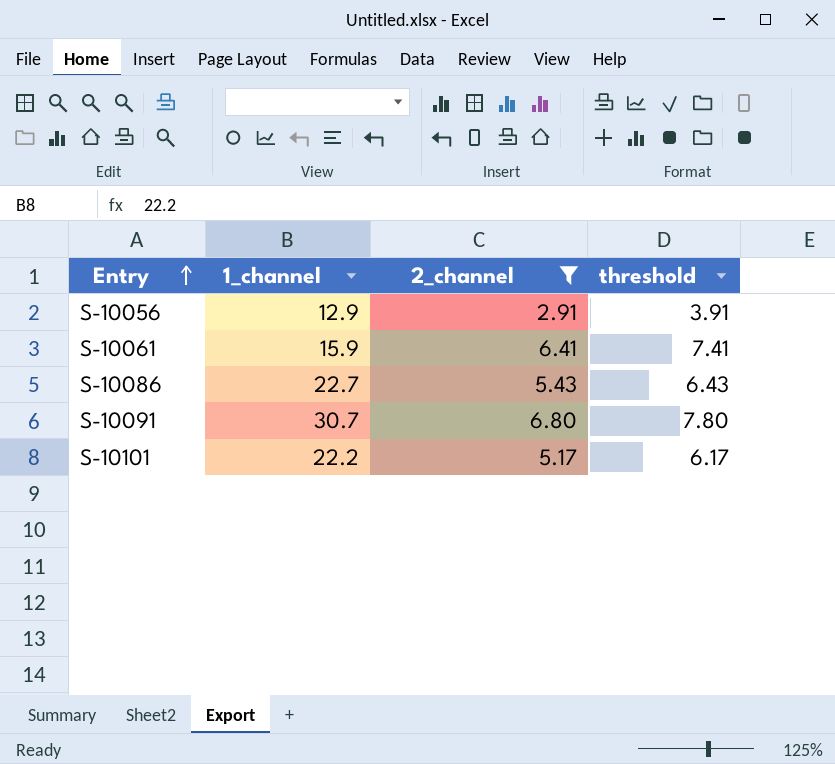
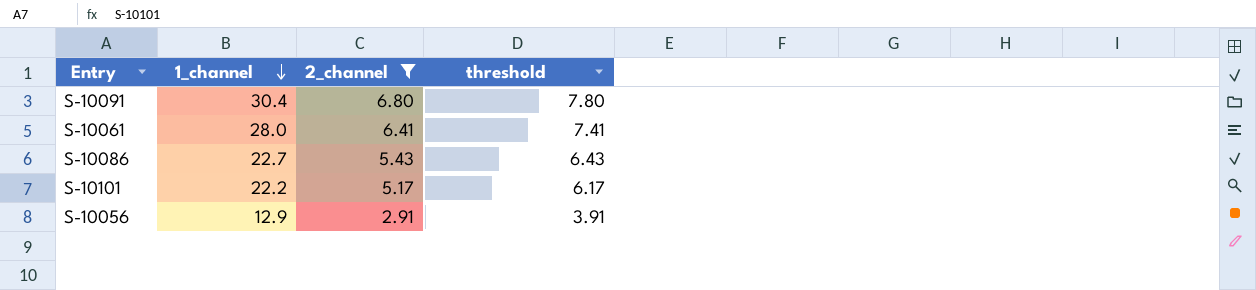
row order: Entry ascending -> 1_channel descending
S-10091 | 1_channel: 30.7 -> 30.4
S-10061 | 1_channel: 15.9 -> 28.0

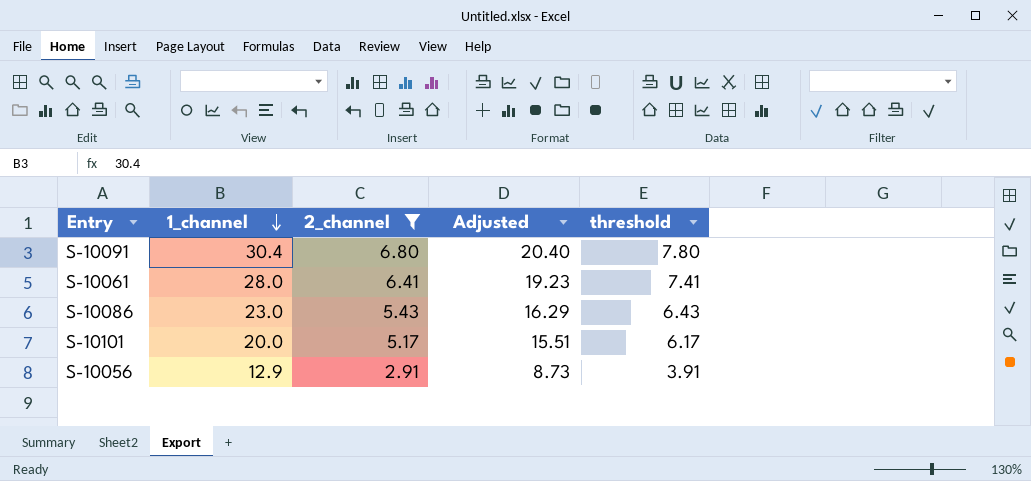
column Adjusted | formula: none -> [2_channel] * 3
S-10086 | 1_channel: 22.7 -> 23.0
S-10101 | 1_channel: 22.2 -> 20.0

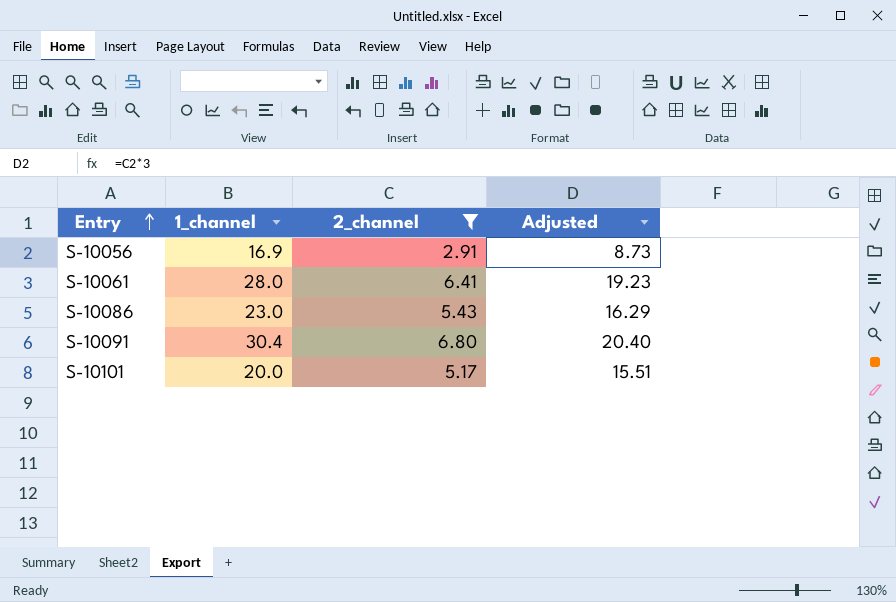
row order: 1_channel descending -> Entry ascending
column threshold | formula: [2_channel] + 1 -> none
S-10056 | 1_channel: 12.9 -> 16.9

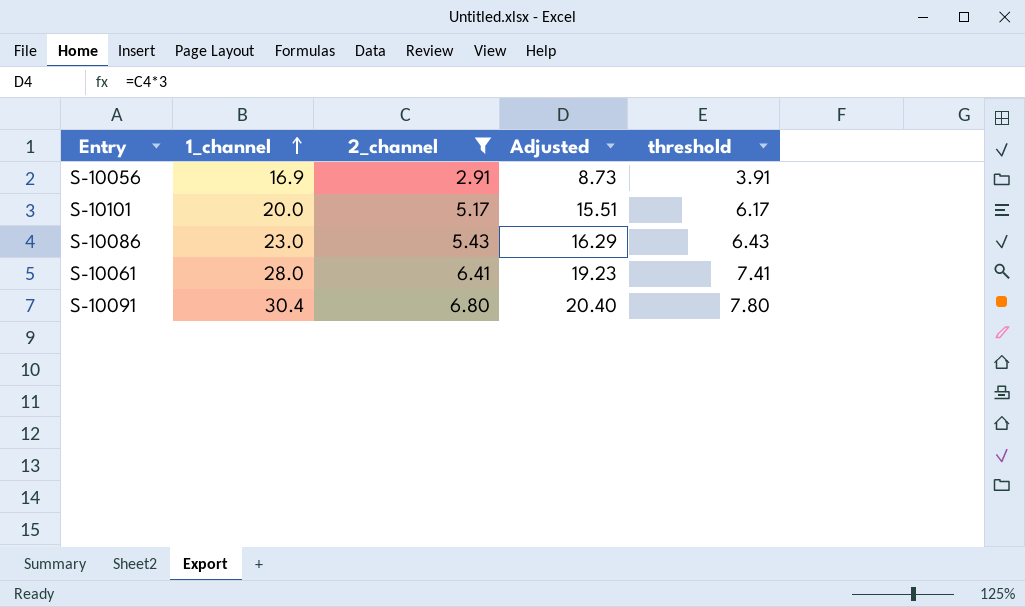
row order: Entry ascending -> 1_channel ascending
column threshold | formula: none -> [2_channel] + 1

